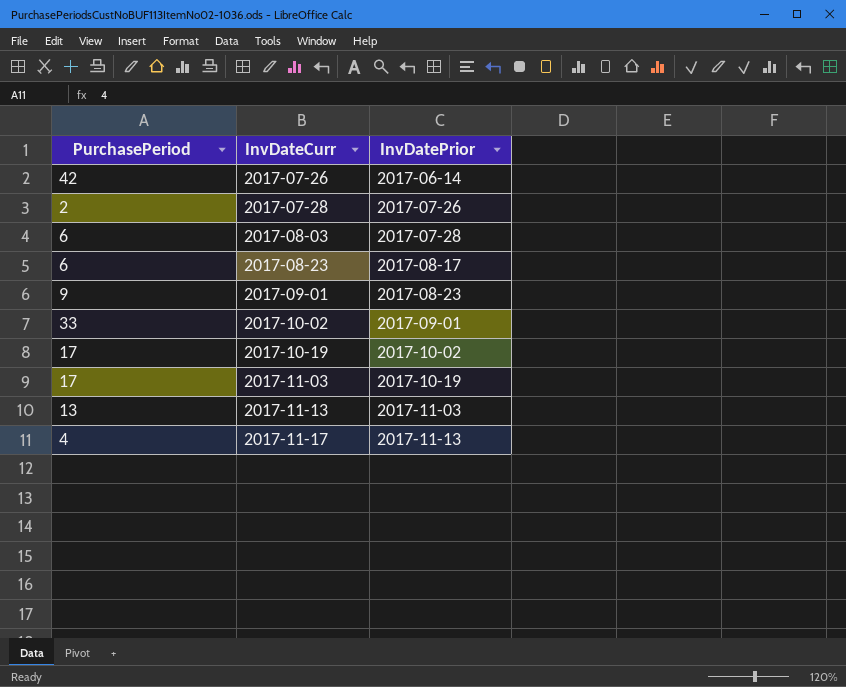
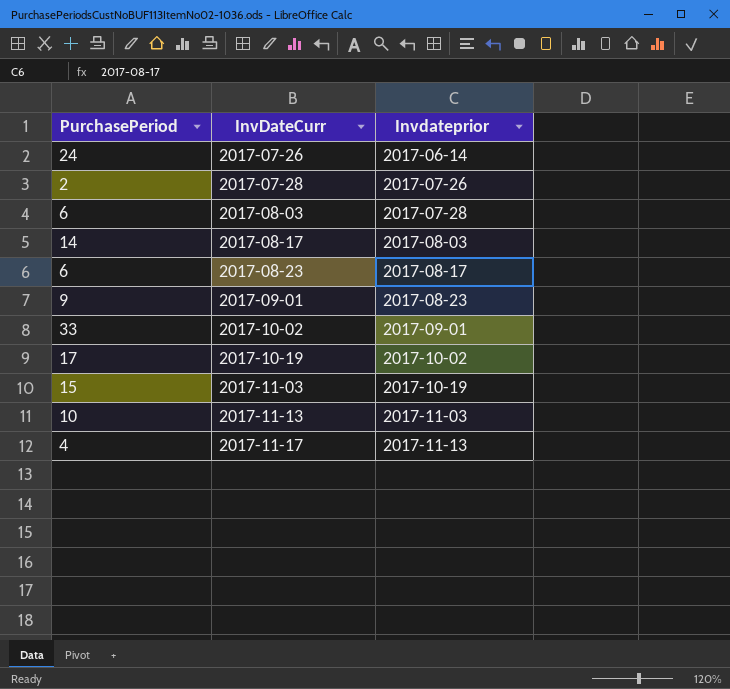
column name: InvDatePrior -> Invdateprior
2017-07-26 | PurchasePeriod: 42 -> 24
row 2017-08-17: none -> 14 | 2017-08-03
2017-11-03 | PurchasePeriod: 17 -> 15
2017-11-13 | PurchasePeriod: 13 -> 10

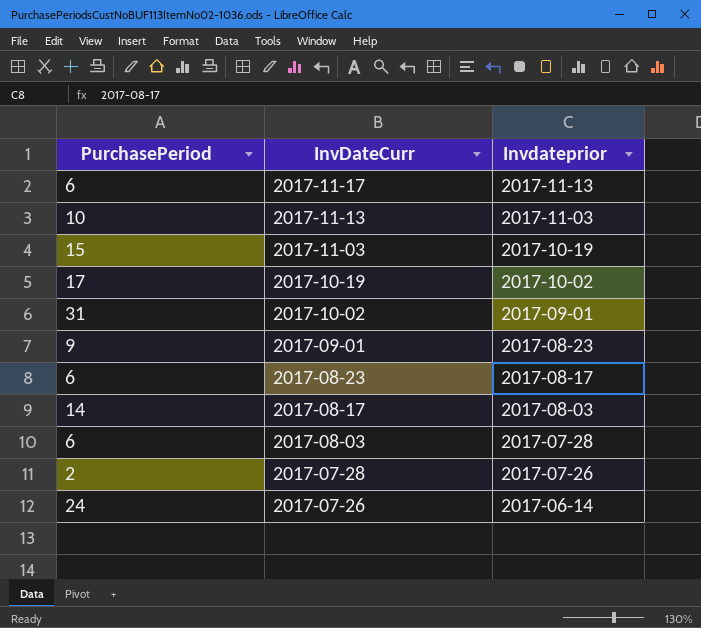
row order: InvDateCurr ascending -> InvDateCurr descending
2017-11-17 | PurchasePeriod: 4 -> 6
2017-10-02 | PurchasePeriod: 33 -> 31

